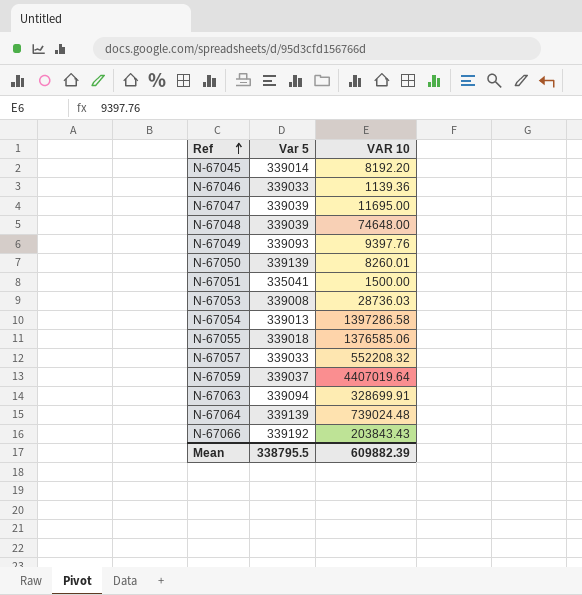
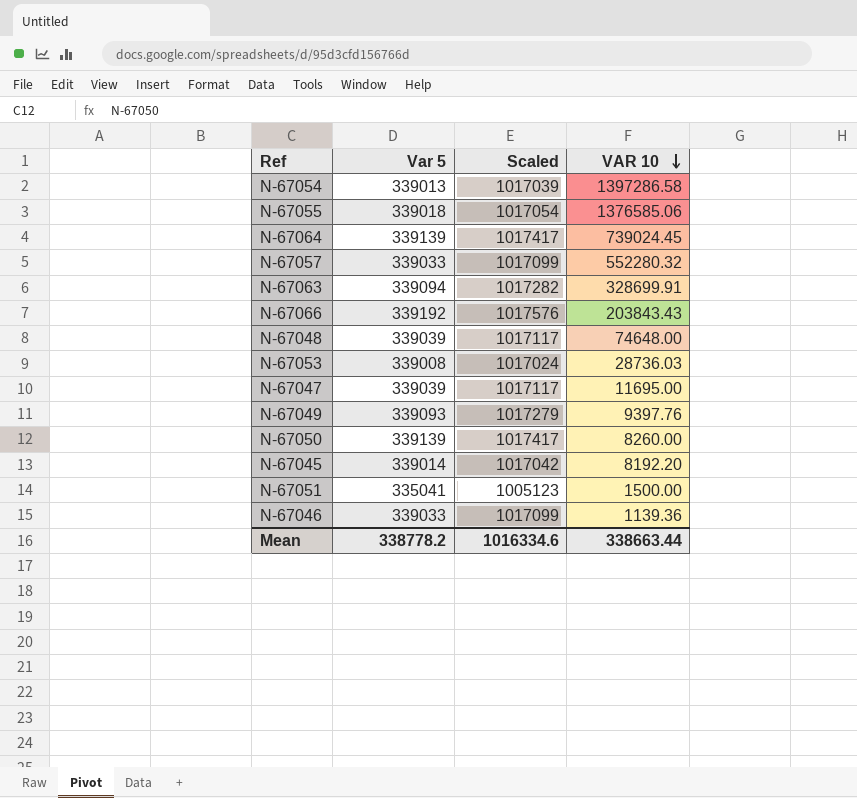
row order: Ref ascending -> VAR 10 descending
column Scaled | formula: none -> [Var 5] * 3
row N-67059: 339037 | 4407019.64 -> none
N-67064 | VAR 10: 739024.48 -> 739024.45
N-67057 | VAR 10: 552208.32 -> 552280.32
N-67050 | VAR 10: 8260.01 -> 8260.00
Mean | Var 5: 338795.5 -> 338778.2
Mean | VAR 10: 609882.39 -> 338663.44

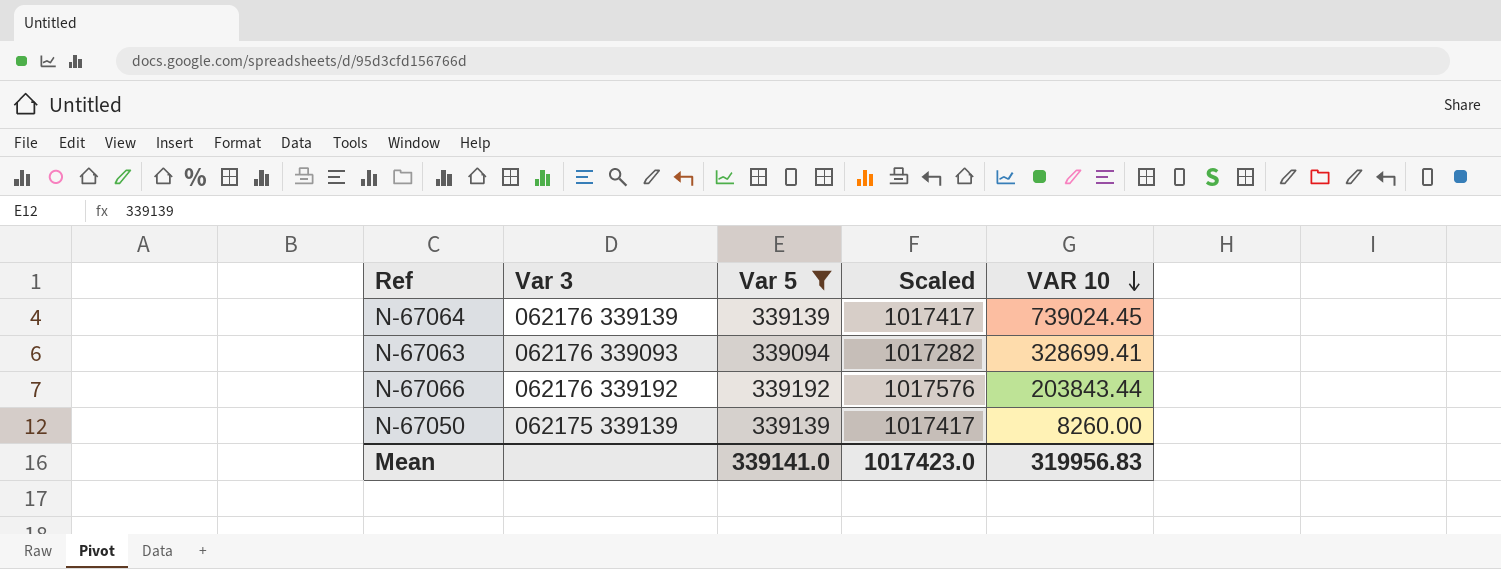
filter: none -> Var 5 >= 339094
column Var 3 | position: none -> 2
N-67063 | VAR 10: 328699.91 -> 328699.41
N-67066 | VAR 10: 203843.43 -> 203843.44
Mean | Var 5: 338778.2 -> 339141.0
Mean | Scaled: 1016334.6 -> 1017423.0
Mean | VAR 10: 338663.44 -> 319956.83

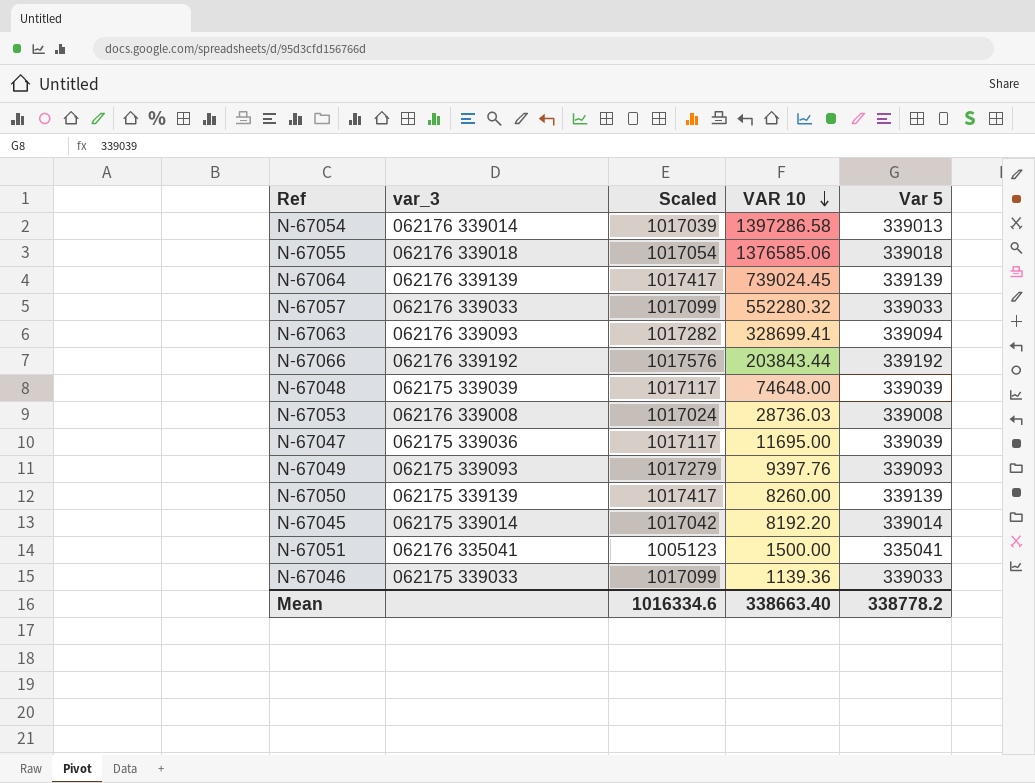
filter: Var 5 >= 339094 -> none
column name: Var 3 -> var_3
column Var 5 | position: 3 -> 5
Mean | Scaled: 1017423.0 -> 1016334.6
Mean | VAR 10: 319956.83 -> 338663.40
Mean | Var 5: 339141.0 -> 338778.2

